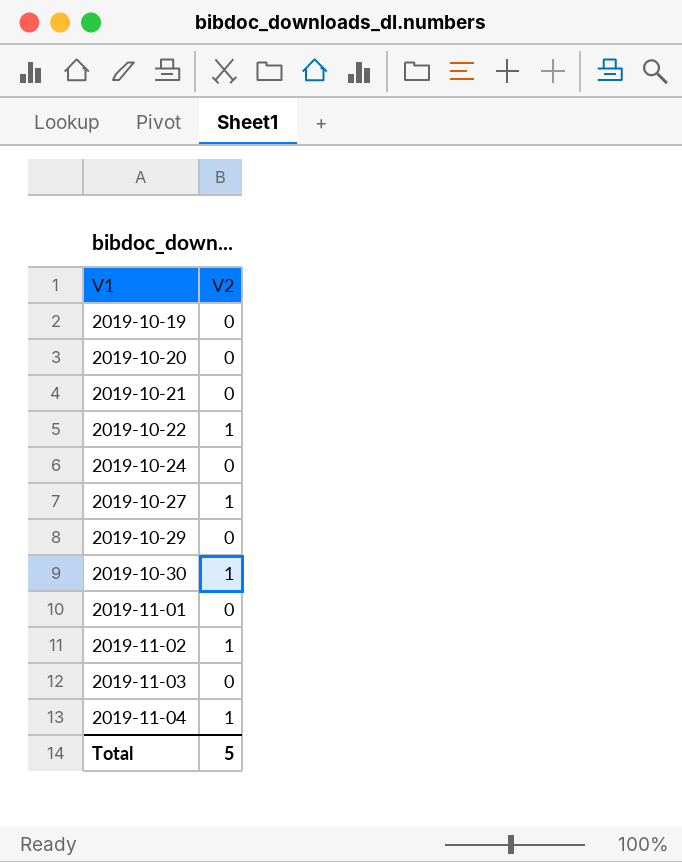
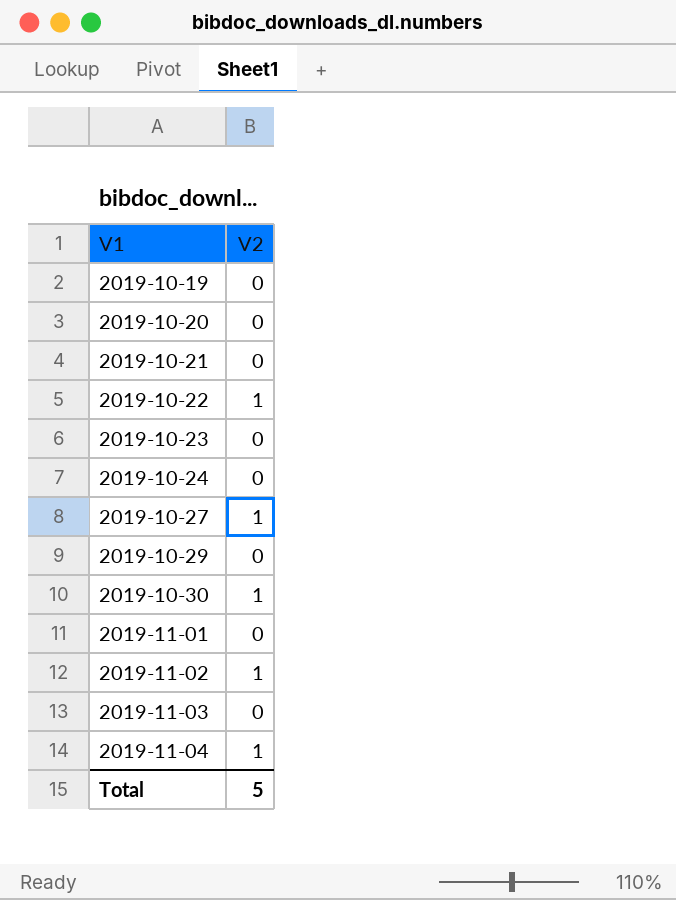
row 2019-10-23: none -> 0

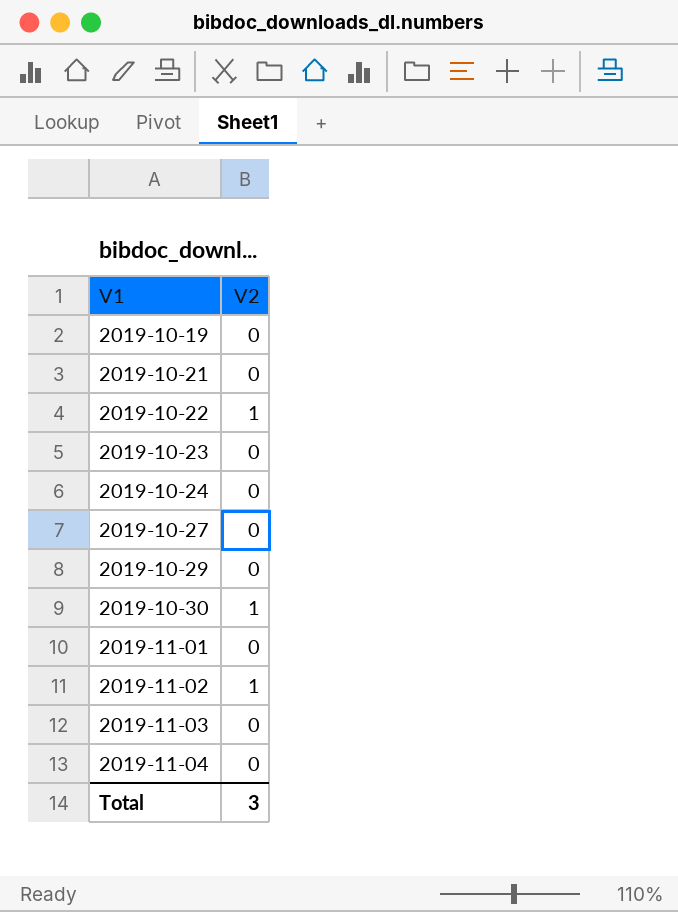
row 2019-10-20: 0 -> none
2019-10-27 | V2: 1 -> 0
2019-11-04 | V2: 1 -> 0
Total | V2: 5 -> 3

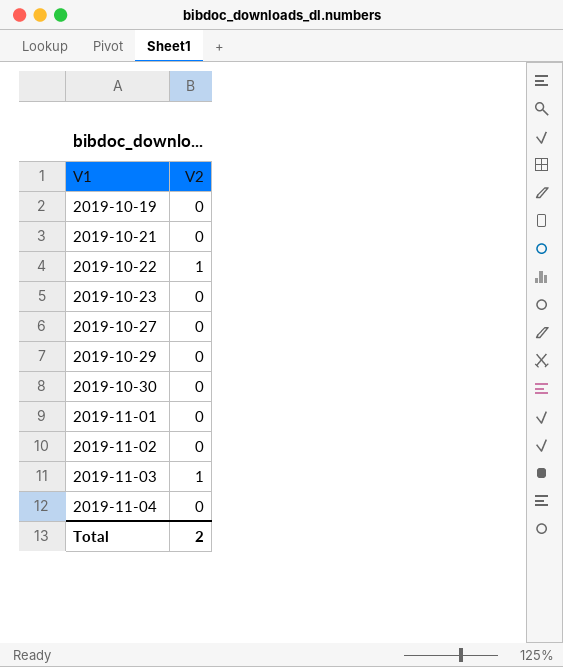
row 2019-10-24: 0 -> none
2019-10-30 | V2: 1 -> 0
2019-11-02 | V2: 1 -> 0
2019-11-03 | V2: 0 -> 1
Total | V2: 3 -> 2

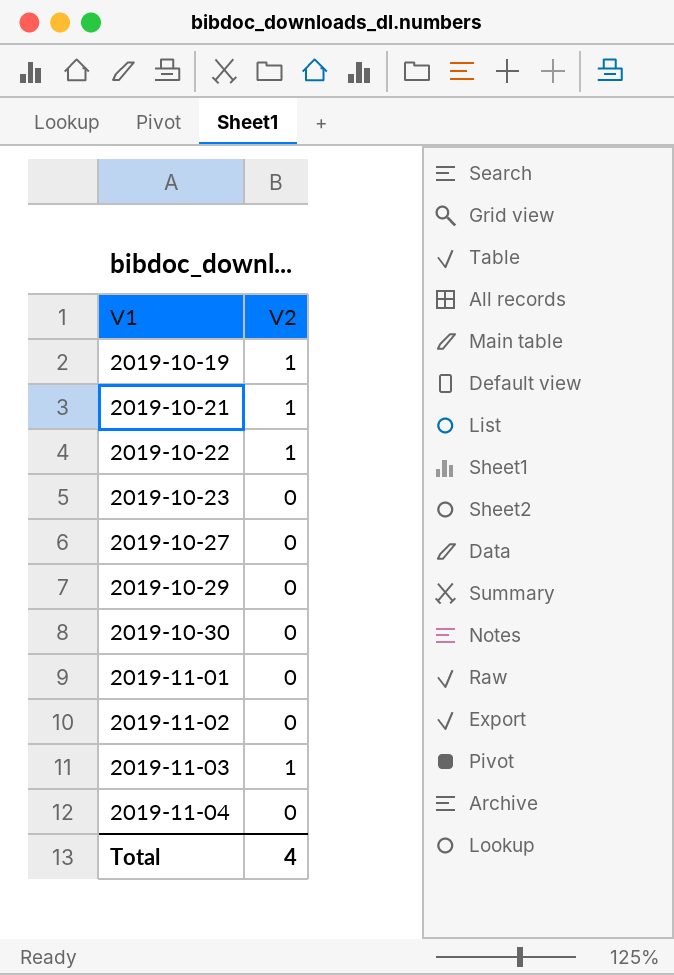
2019-10-19 | V2: 0 -> 1
2019-10-21 | V2: 0 -> 1
Total | V2: 2 -> 4

